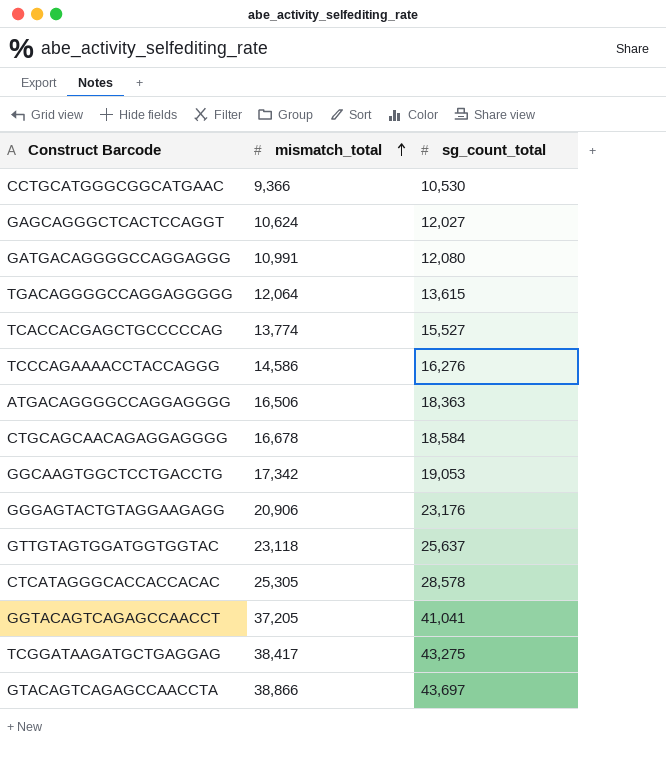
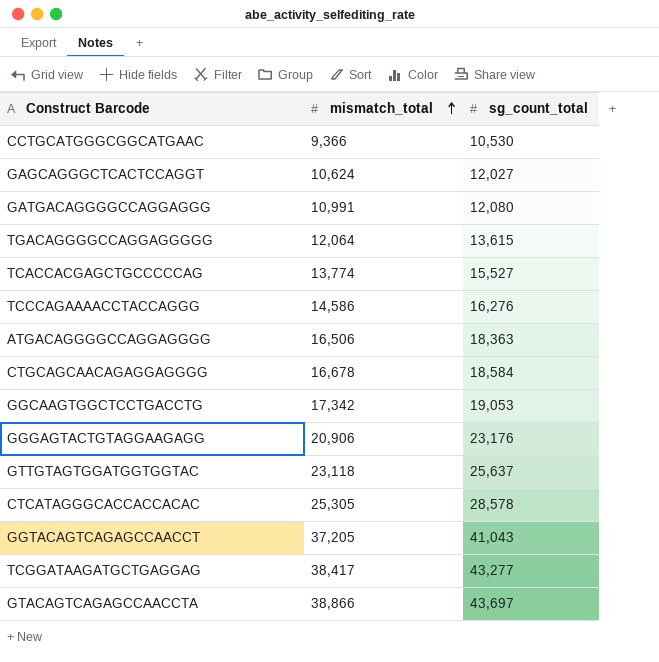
GGTACAGTCAGAGCCAACCT | sg_count_total: 41,041 -> 41,043
TCGGATAAGATGCTGAGGAG | sg_count_total: 43,275 -> 43,277

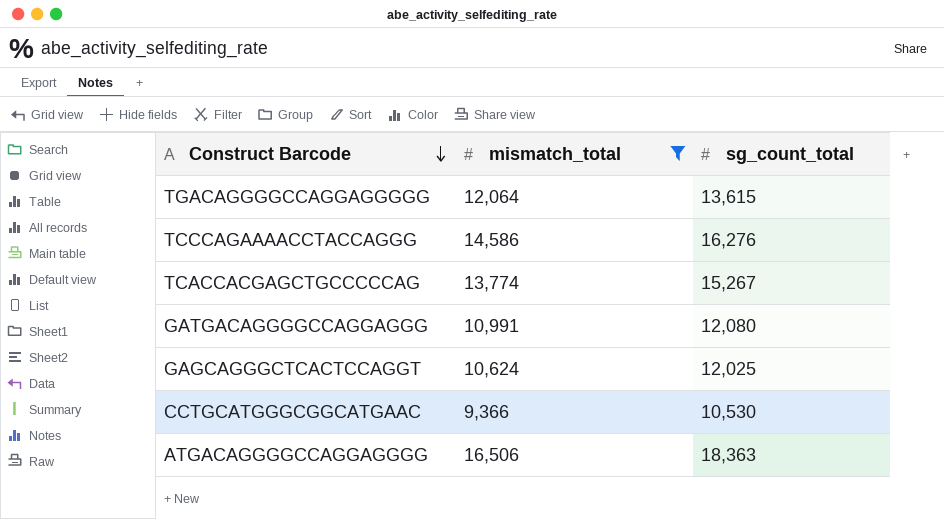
filter: none -> mismatch_total <= 16,506
row order: mismatch_total ascending -> Construct Barcode descending
TCACCACGAGCTGCCCCCAG | sg_count_total: 15,527 -> 15,267
GAGCAGGGCTCACTCCAGGT | sg_count_total: 12,027 -> 12,025

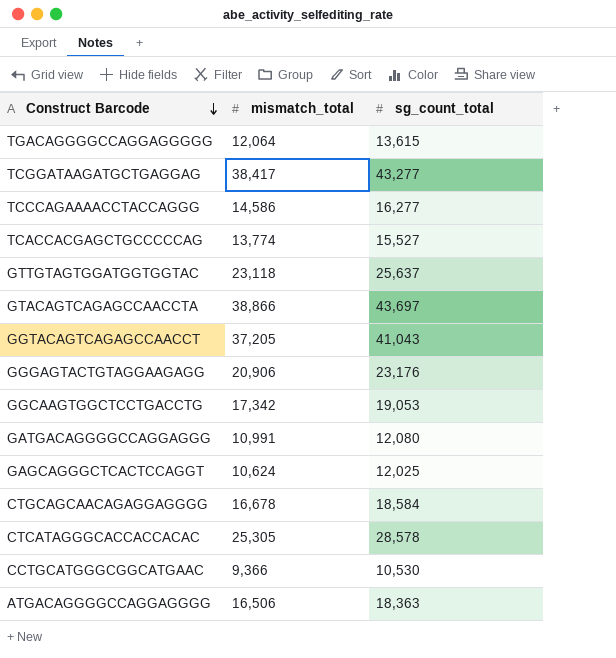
filter: mismatch_total <= 16,506 -> none
TCCCAGAAAACCTACCAGGG | sg_count_total: 16,276 -> 16,277
TCACCACGAGCTGCCCCCAG | sg_count_total: 15,267 -> 15,527

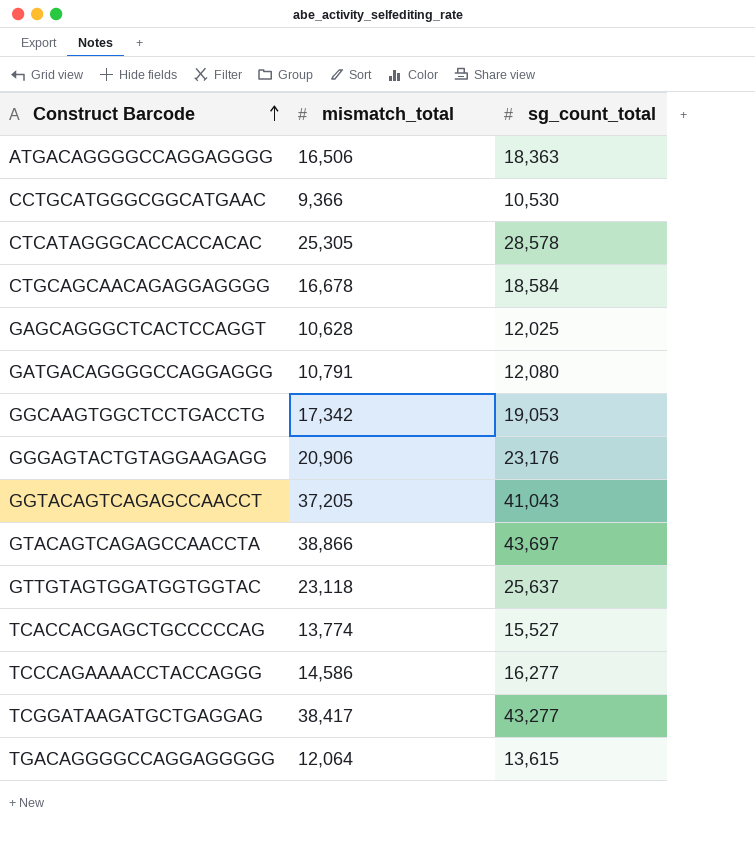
row order: Construct Barcode descending -> Construct Barcode ascending
GAGCAGGGCTCACTCCAGGT | mismatch_total: 10,624 -> 10,628
GATGACAGGGGCCAGGAGGG | mismatch_total: 10,991 -> 10,791

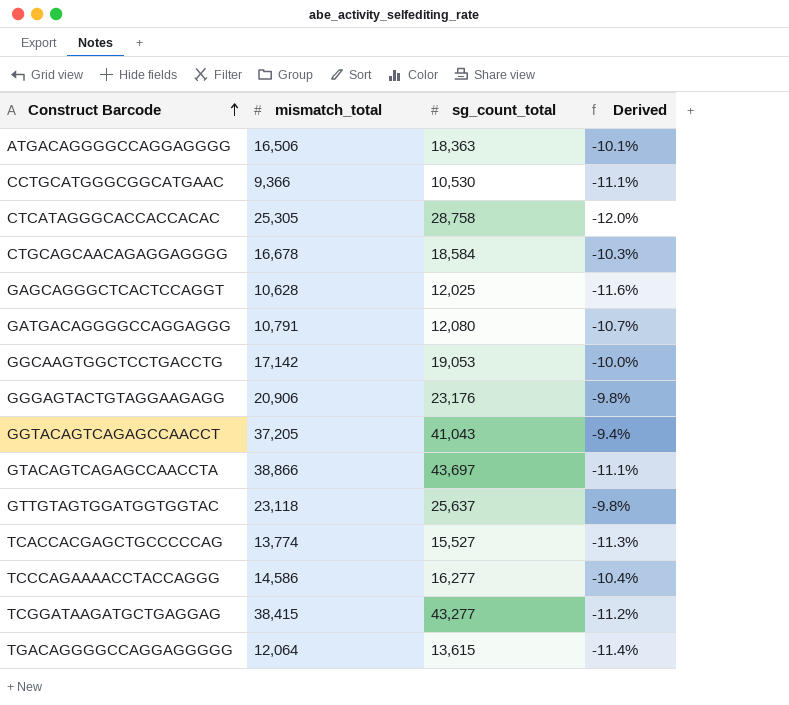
column Derived | formula: none -> ([mismatch_total] - [sg_count_total]) / [sg_count_total]
CTCATAGGGCACCACCACAC | sg_count_total: 28,578 -> 28,758
GGCAAGTGGCTCCTGACCTG | mismatch_total: 17,342 -> 17,142
TCGGATAAGATGCTGAGGAG | mismatch_total: 38,417 -> 38,415

